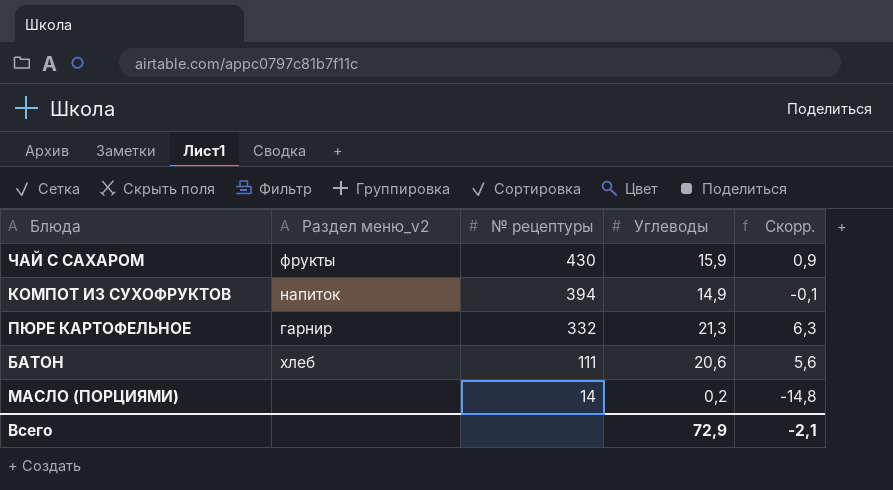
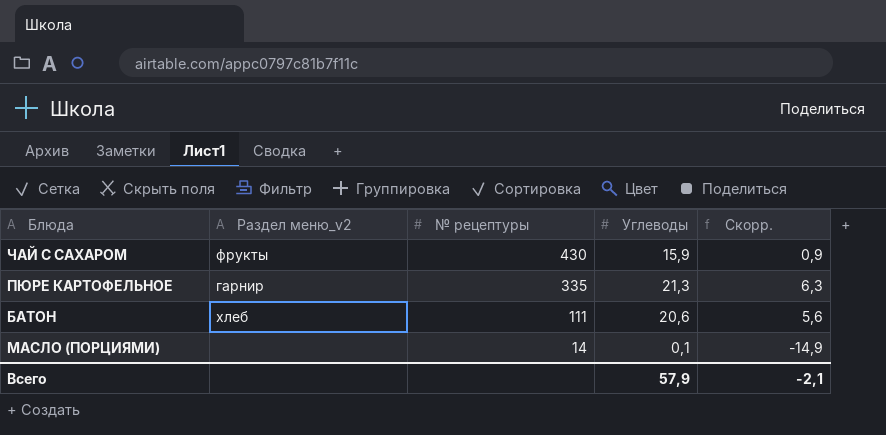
row КОМПОТ ИЗ СУХОФРУКТОВ: напиток | 394 | 14,9 | -0,1 -> none
ПЮРЕ КАРТОФЕЛЬНОЕ | № рецептуры: 332 -> 335
МАСЛО (ПОРЦИЯМИ) | Углеводы: 0,2 -> 0,1
МАСЛО (ПОРЦИЯМИ) | Скорр.: -14,8 -> -14,9
Всего | Углеводы: 72,9 -> 57,9

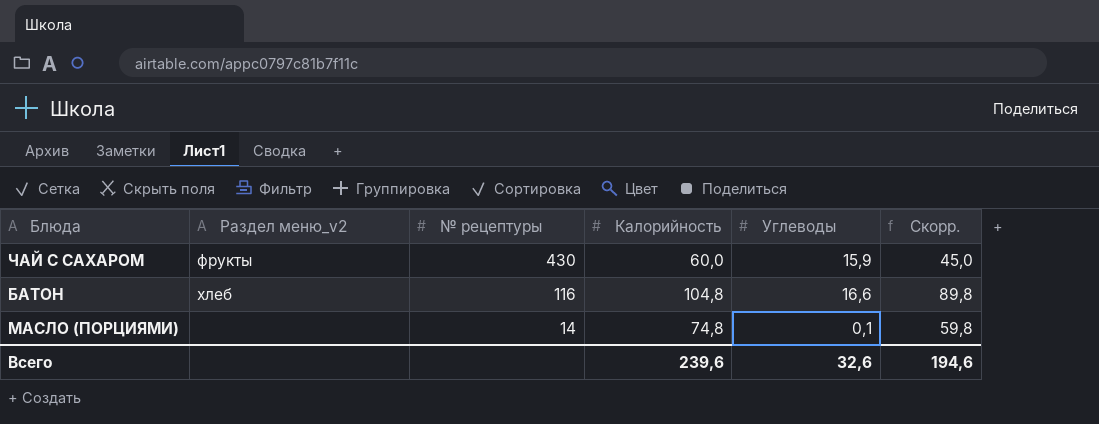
column Калорийность | position: none -> 4
column Скорр. | formula: [Углеводы] - 15 -> [Калорийность] - 15
row ПЮРЕ КАРТОФЕЛЬНОЕ: гарнир | 335 | 21,3 | 6,3 -> none
БАТОН | № рецептуры: 111 -> 116
БАТОН | Углеводы: 20,6 -> 16,6
Всего | Углеводы: 57,9 -> 32,6
Всего | Скорр.: -2,1 -> 194,6

